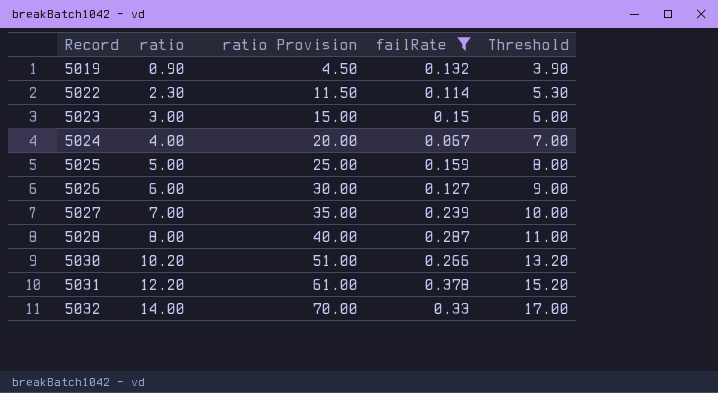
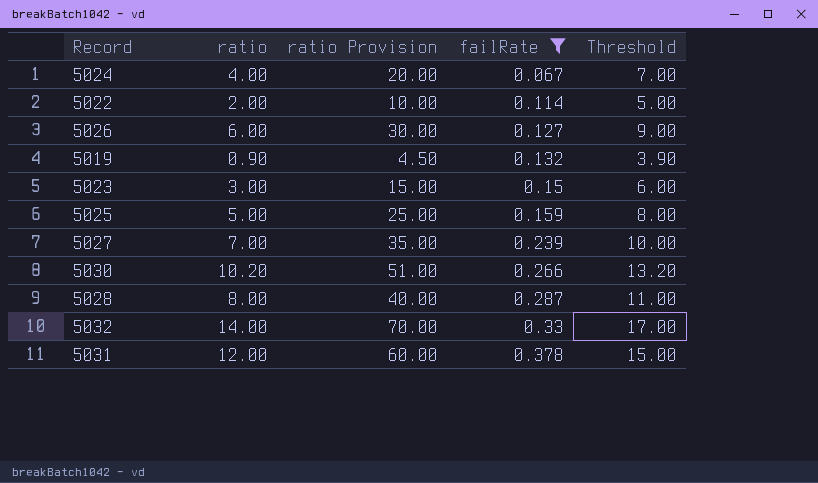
row order: Record ascending -> failRate ascending
5022 | ratio: 2.30 -> 2.00
5022 | ratio Provision: 11.50 -> 10.00
5022 | Threshold: 5.30 -> 5.00
5031 | ratio: 12.20 -> 12.00
5031 | ratio Provision: 61.00 -> 60.00
5031 | Threshold: 15.20 -> 15.00

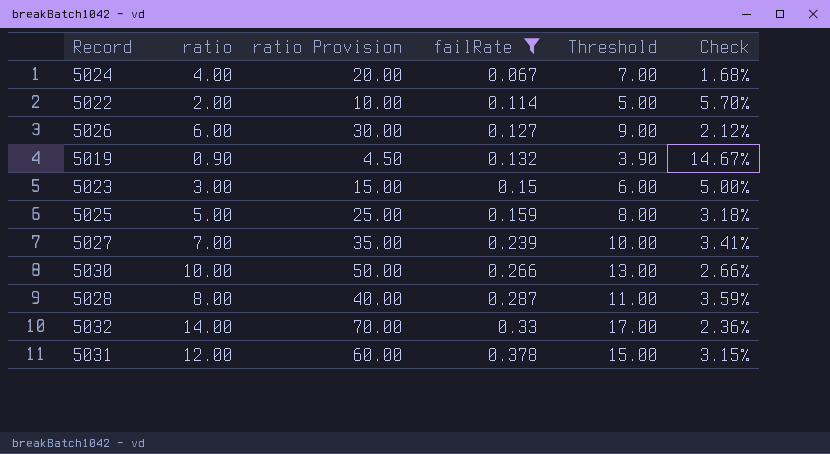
column Check | formula: none -> [failRate] / [ratio]
5030 | ratio: 10.20 -> 10.00
5030 | ratio Provision: 51.00 -> 50.00
5030 | Threshold: 13.20 -> 13.00

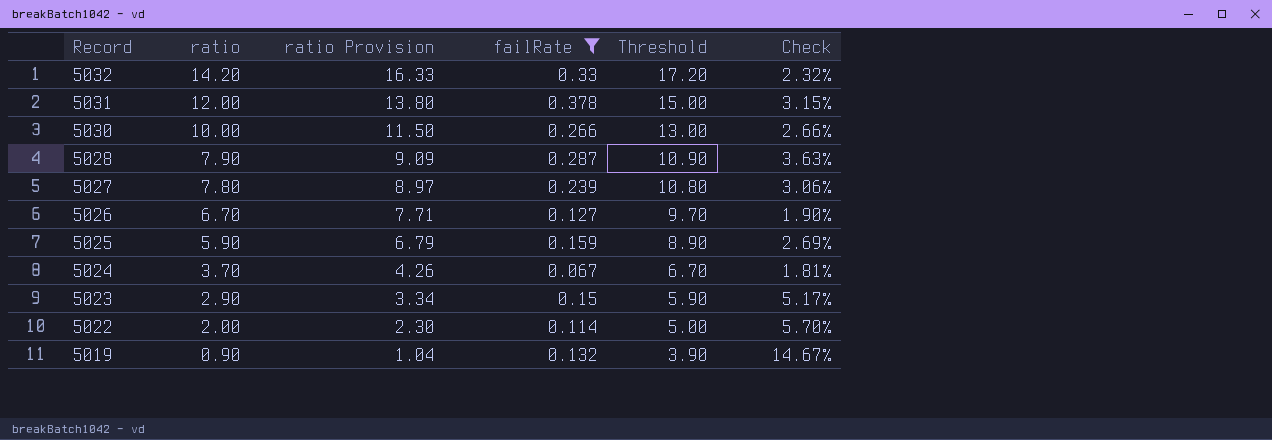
row order: failRate ascending -> Record descending
column ratio Provision | formula: [ratio] * 5 -> [ratio] * 1.15
5032 | ratio: 14.00 -> 14.20
5032 | Threshold: 17.00 -> 17.20
5032 | Check: 2.36% -> 2.32%
5028 | ratio: 8.00 -> 7.90
5028 | Threshold: 11.00 -> 10.90
5028 | Check: 3.59% -> 3.63%
5027 | ratio: 7.00 -> 7.80
5027 | Threshold: 10.00 -> 10.80
5027 | Check: 3.41% -> 3.06%
5026 | ratio: 6.00 -> 6.70
5026 | Threshold: 9.00 -> 9.70
5026 | Check: 2.12% -> 1.90%
5025 | ratio: 5.00 -> 5.90
5025 | Threshold: 8.00 -> 8.90
5025 | Check: 3.18% -> 2.69%
5024 | ratio: 4.00 -> 3.70
5024 | Threshold: 7.00 -> 6.70
5024 | Check: 1.68% -> 1.81%
5023 | ratio: 3.00 -> 2.90
5023 | Threshold: 6.00 -> 5.90
5023 | Check: 5.00% -> 5.17%

